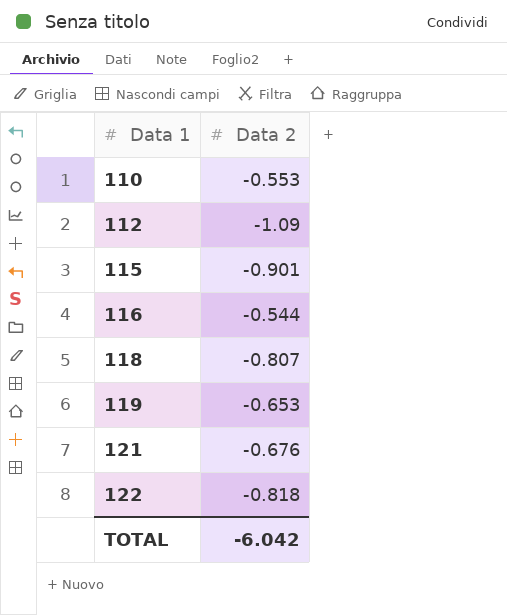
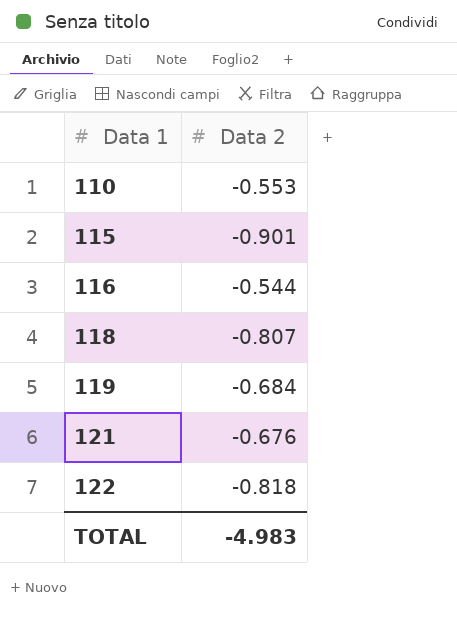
row 112: -1.09 -> none
119 | Data 2: -0.653 -> -0.684
TOTAL | Data 2: -6.042 -> -4.983

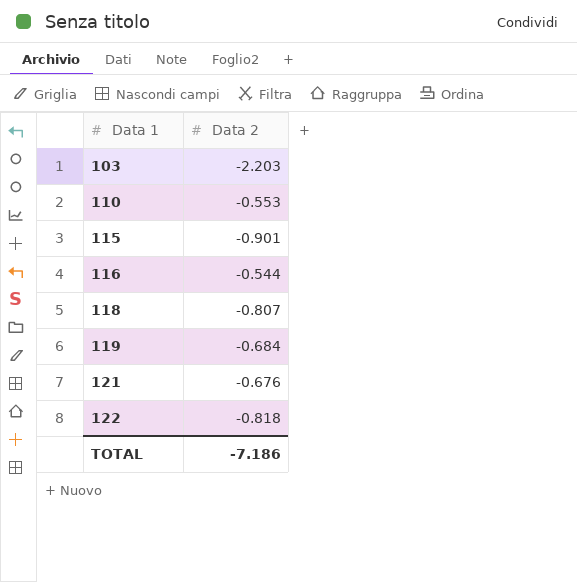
row 103: none -> -2.203
TOTAL | Data 2: -4.983 -> -7.186

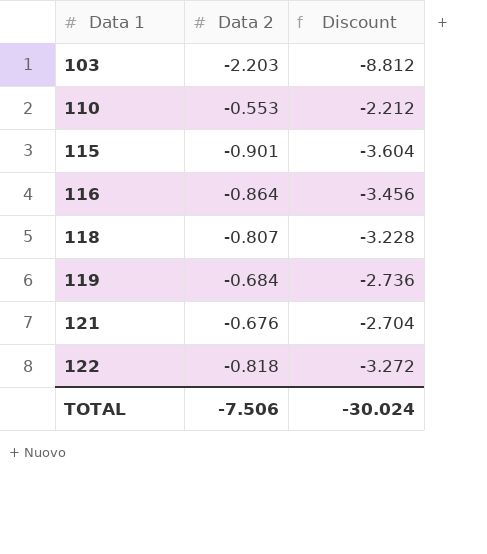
column Discount | formula: none -> [Data 2] * 4
116 | Data 2: -0.544 -> -0.864
TOTAL | Data 2: -7.186 -> -7.506

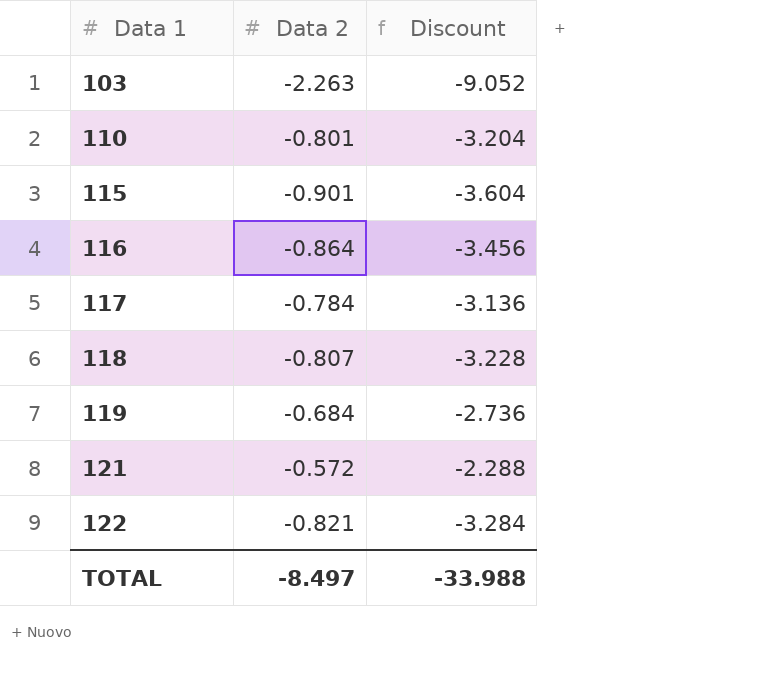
103 | Data 2: -2.203 -> -2.263
103 | Discount: -8.812 -> -9.052
110 | Data 2: -0.553 -> -0.801
110 | Discount: -2.212 -> -3.204
row 117: none -> -0.784 | -3.136
121 | Data 2: -0.676 -> -0.572
121 | Discount: -2.704 -> -2.288
122 | Data 2: -0.818 -> -0.821
122 | Discount: -3.272 -> -3.284
TOTAL | Data 2: -7.506 -> -8.497
TOTAL | Discount: -30.024 -> -33.988

